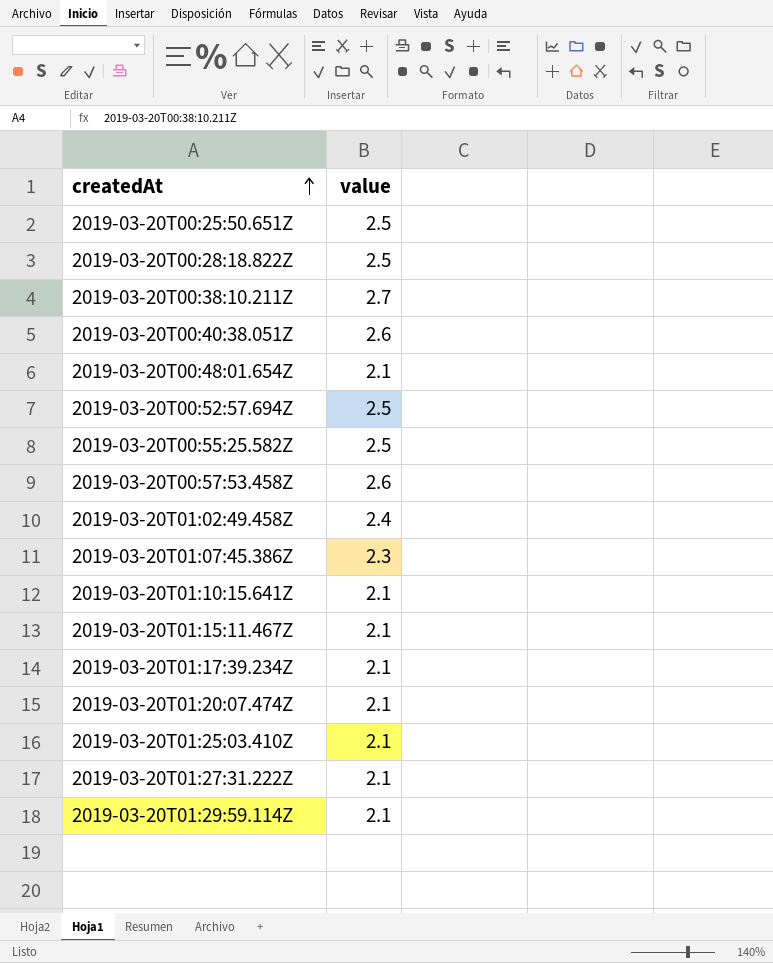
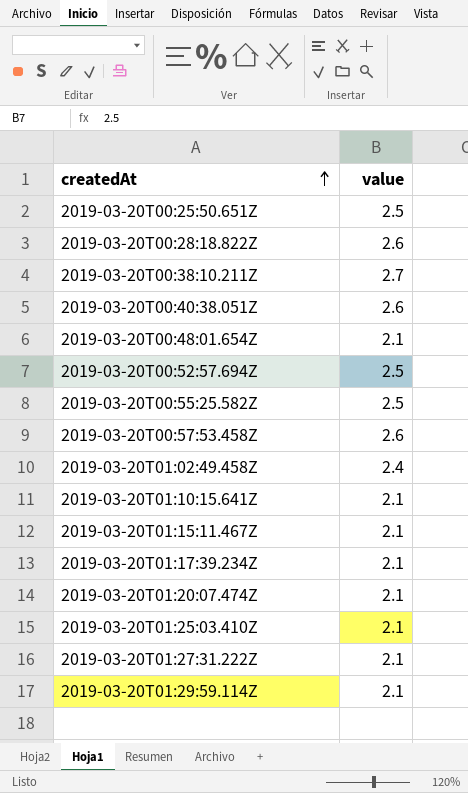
row 2019-03-20T01:07:45.386Z: 2.3 -> none
2019-03-20T00:28:18.822Z | value: 2.5 -> 2.6

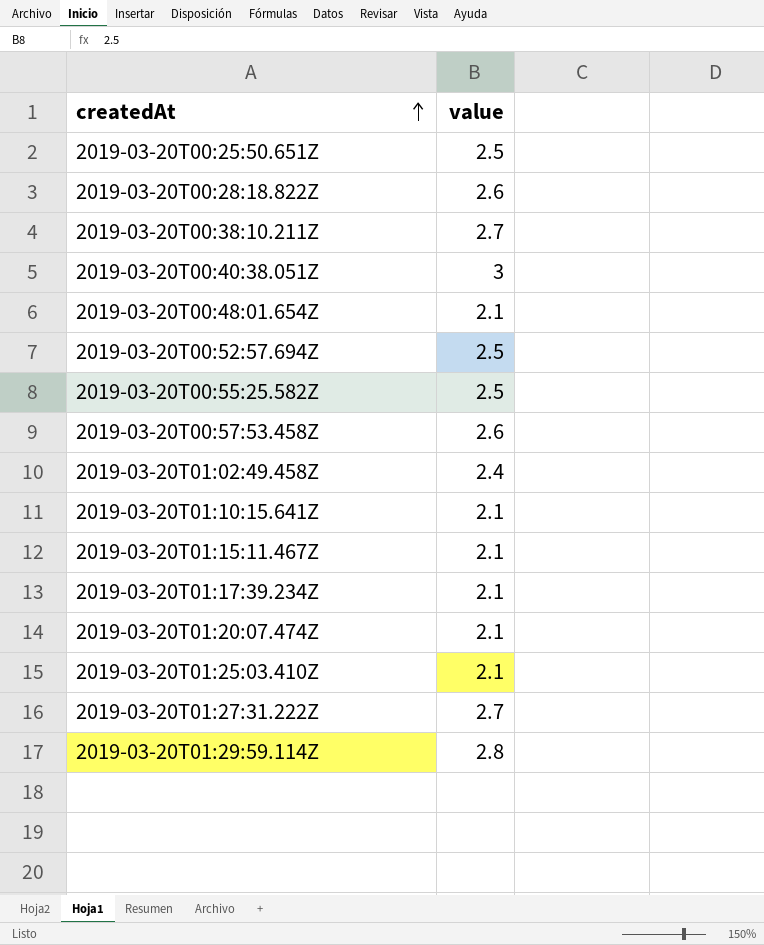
2019-03-20T00:40:38.051Z | value: 2.6 -> 3
2019-03-20T01:27:31.222Z | value: 2.1 -> 2.7
2019-03-20T01:29:59.114Z | value: 2.1 -> 2.8

